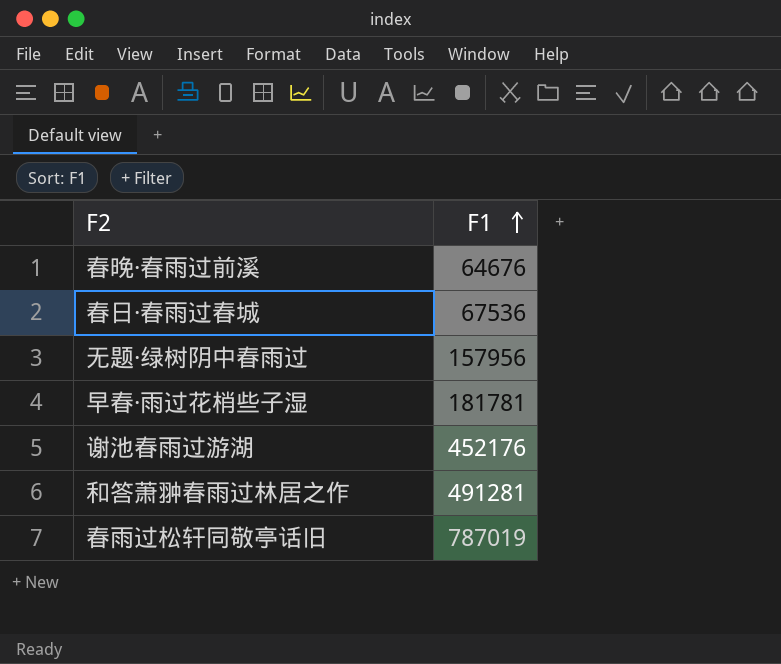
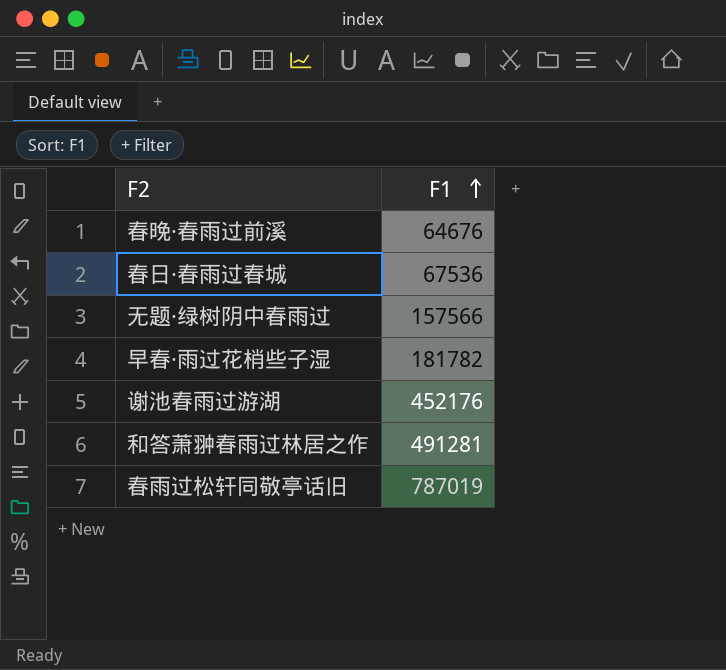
无题·绿树阴中春雨过 | F1: 157956 -> 157566
早春·雨过花梢些子湿 | F1: 181781 -> 181782

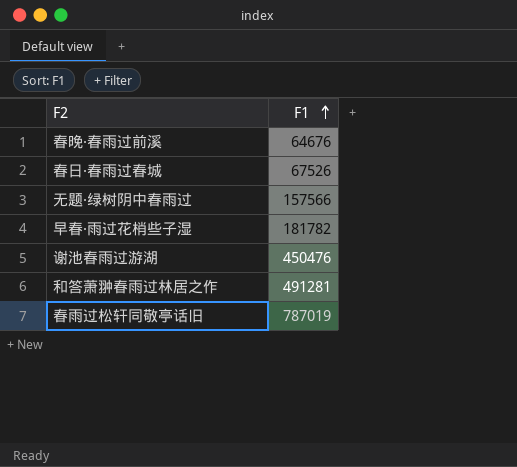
春日·春雨过春城 | F1: 67536 -> 67526
谢池春雨过游湖 | F1: 452176 -> 450476

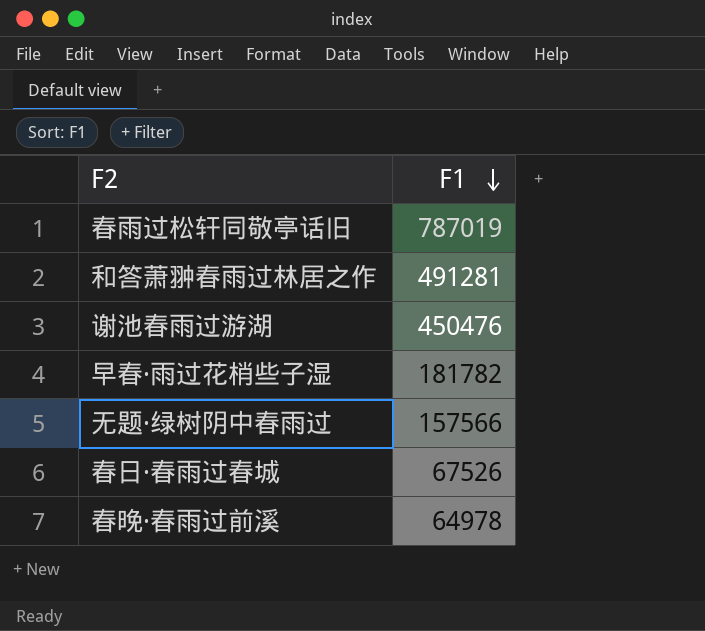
row order: F1 ascending -> F1 descending
春晚·春雨过前溪 | F1: 64676 -> 64978

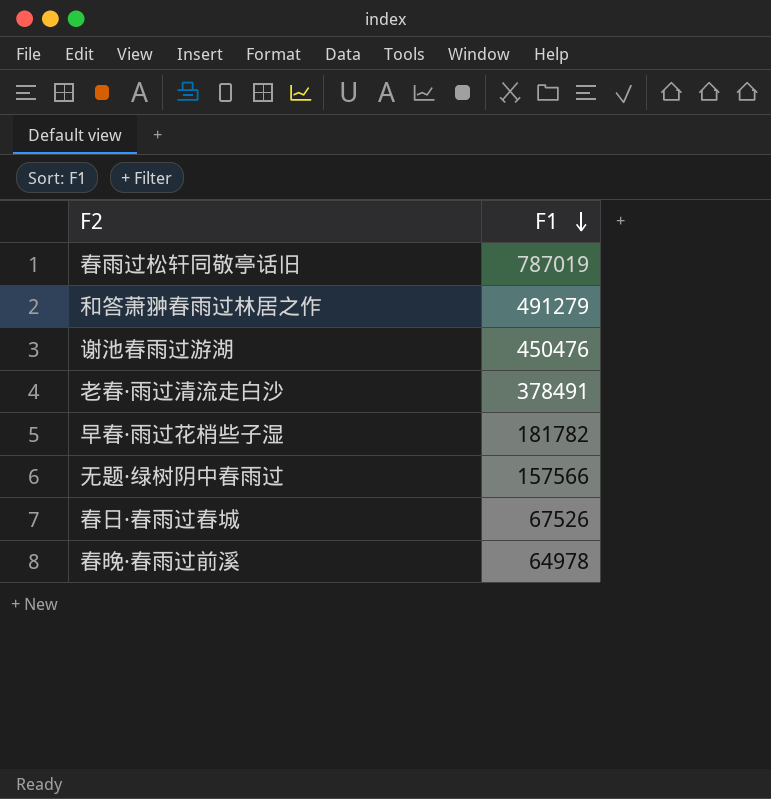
和答萧翀春雨过林居之作 | F1: 491281 -> 491279
row 老春·雨过清流走白沙: none -> 378491

